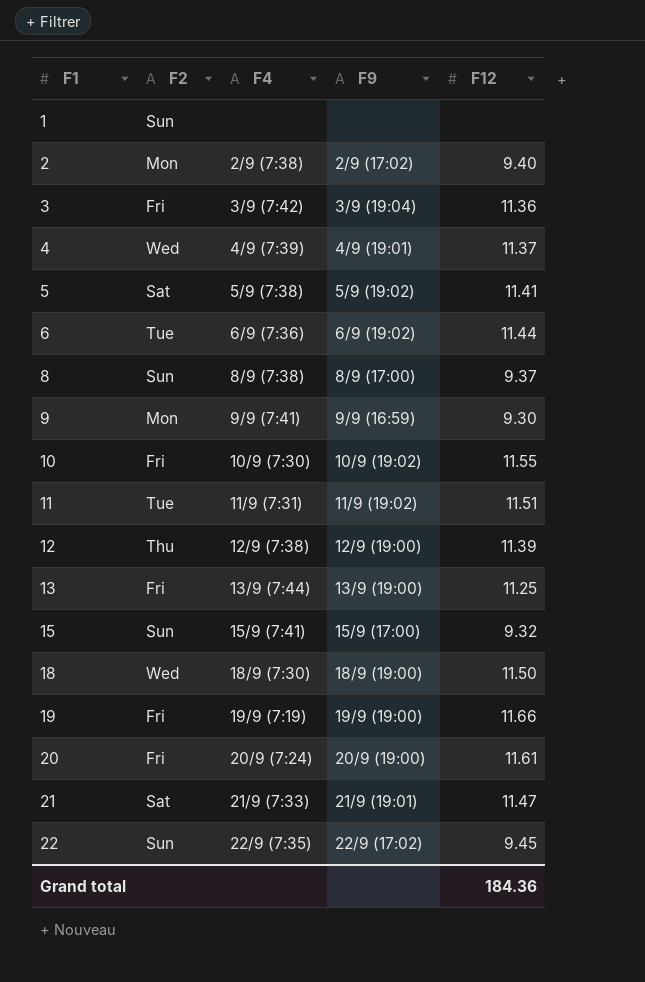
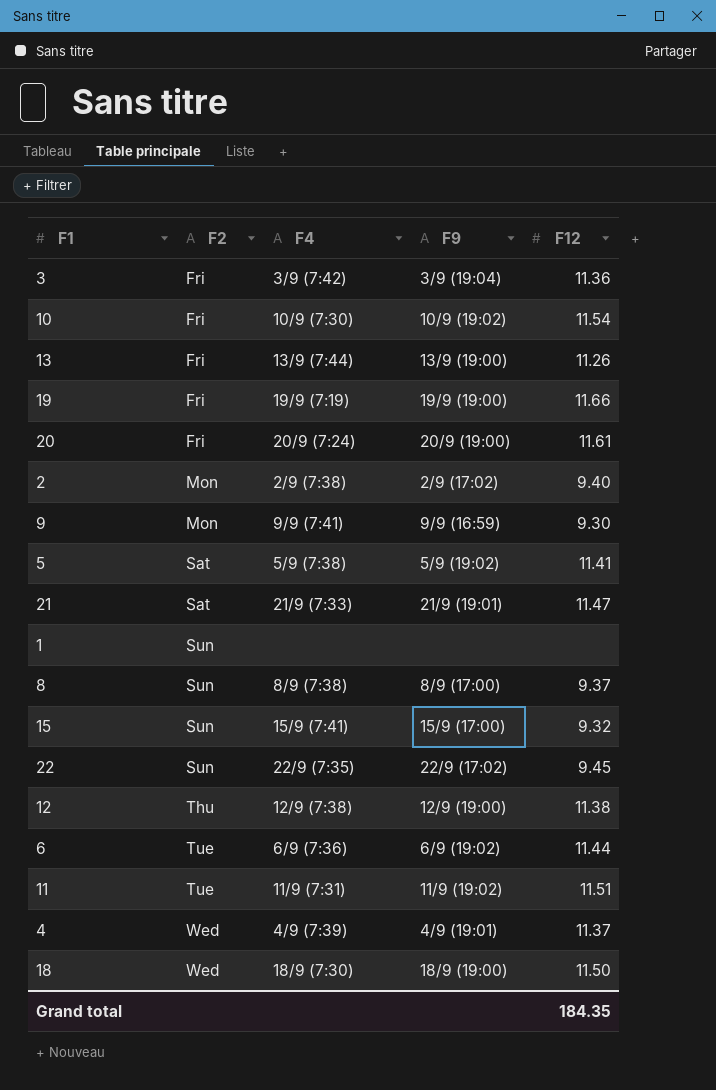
row order: F1 ascending -> F2 ascending
10 | F12: 11.55 -> 11.54
13 | F12: 11.25 -> 11.26
12 | F12: 11.39 -> 11.38
Grand total | F12: 184.36 -> 184.35

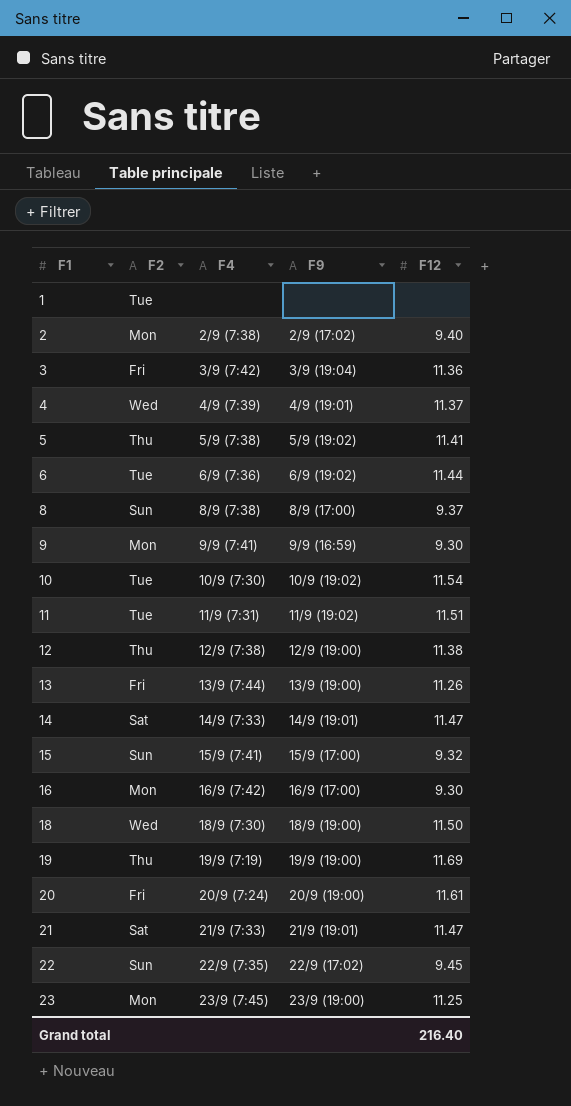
row order: F2 ascending -> F1 ascending
1 | F2: Sun -> Tue
5 | F2: Sat -> Thu
10 | F2: Fri -> Tue
row 14: none -> Sat | 14/9 (7:33) | 14/9 (19:01) | 11.47
row 16: none -> Mon | 16/9 (7:42) | 16/9 (17:00) | 9.30
19 | F2: Fri -> Thu
19 | F12: 11.66 -> 11.69
row 23: none -> Mon | 23/9 (7:45) | 23/9 (19:00) | 11.25
Grand total | F12: 184.35 -> 216.40

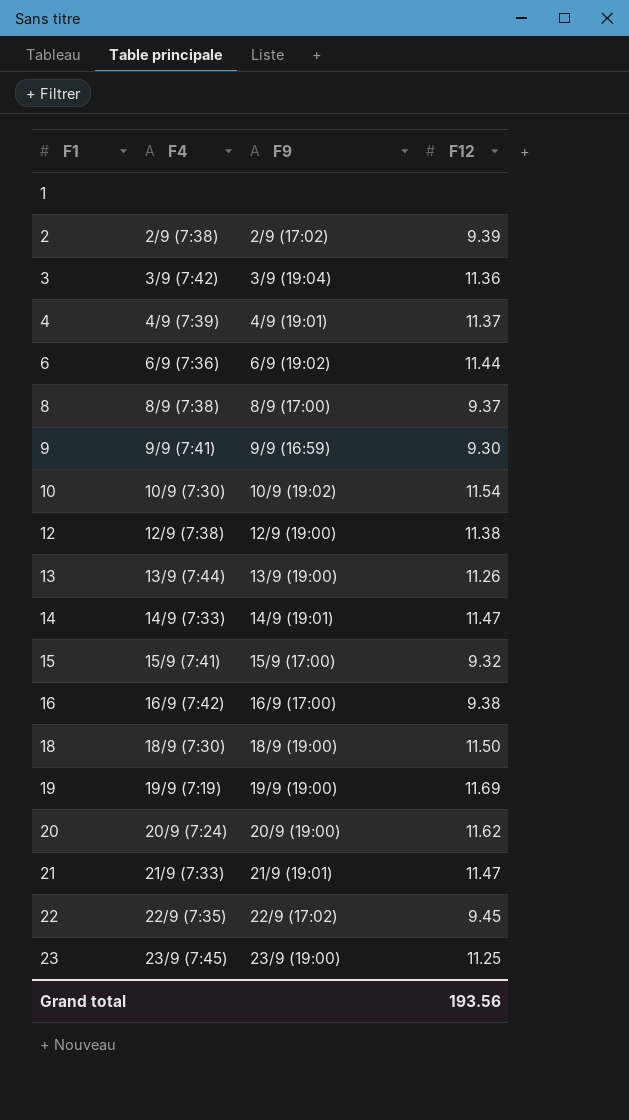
column F2 | position: 2 -> none
row 5: Thu | 5/9 (7:38) | 5/9 (19:02) | 11.41 -> none
row 11: Tue | 11/9 (7:31) | 11/9 (19:02) | 11.51 -> none
2 | F12: 9.40 -> 9.39
16 | F12: 9.30 -> 9.38
20 | F12: 11.61 -> 11.62
Grand total | F12: 216.40 -> 193.56

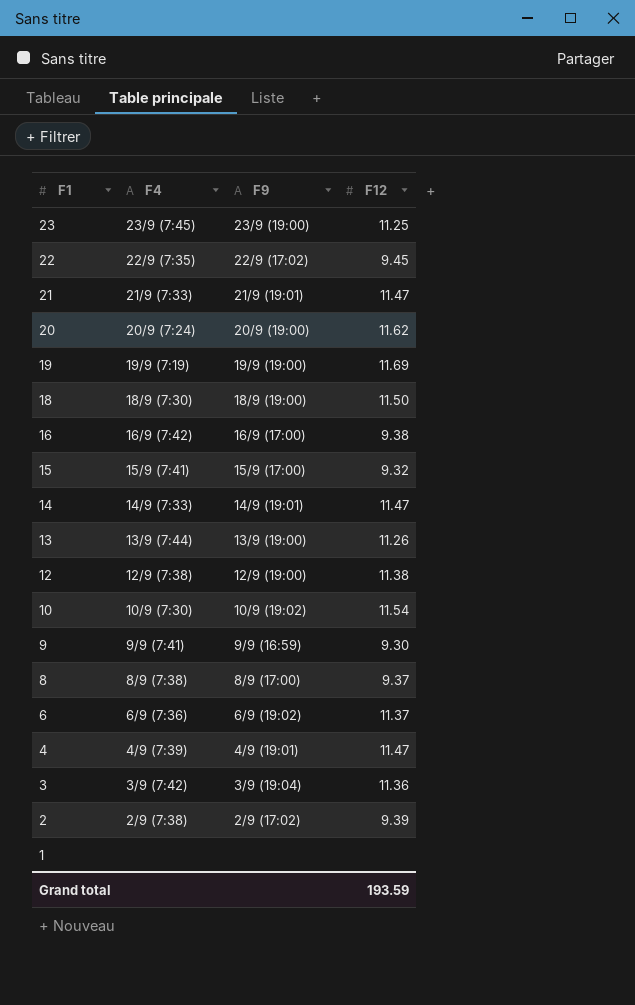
row order: F1 ascending -> F1 descending
6 | F12: 11.44 -> 11.37
4 | F12: 11.37 -> 11.47
Grand total | F12: 193.56 -> 193.59

